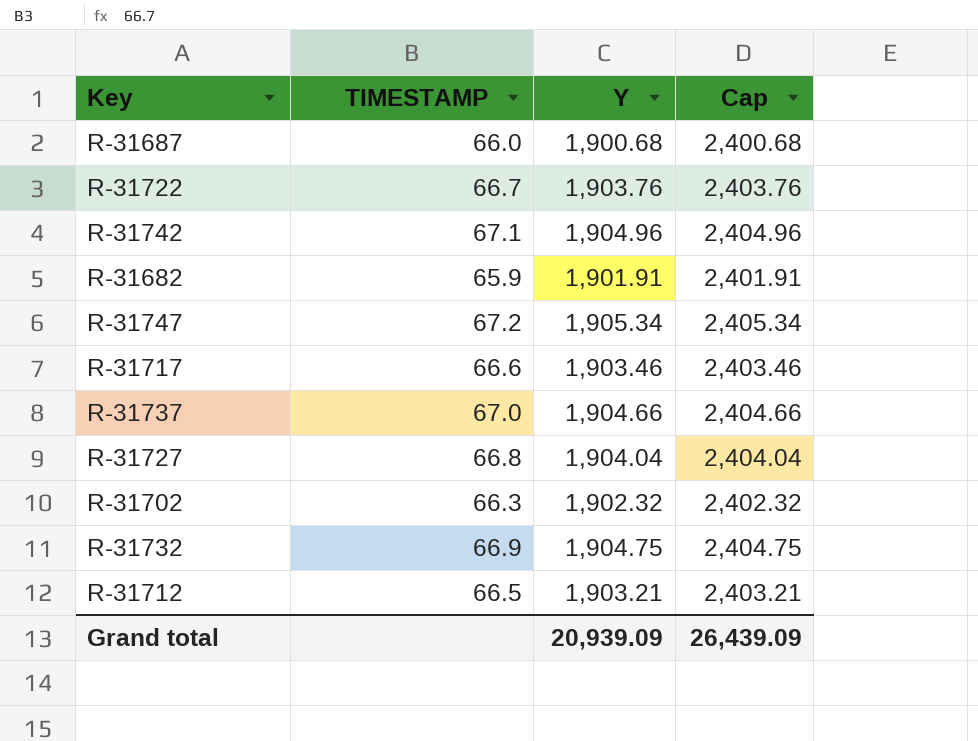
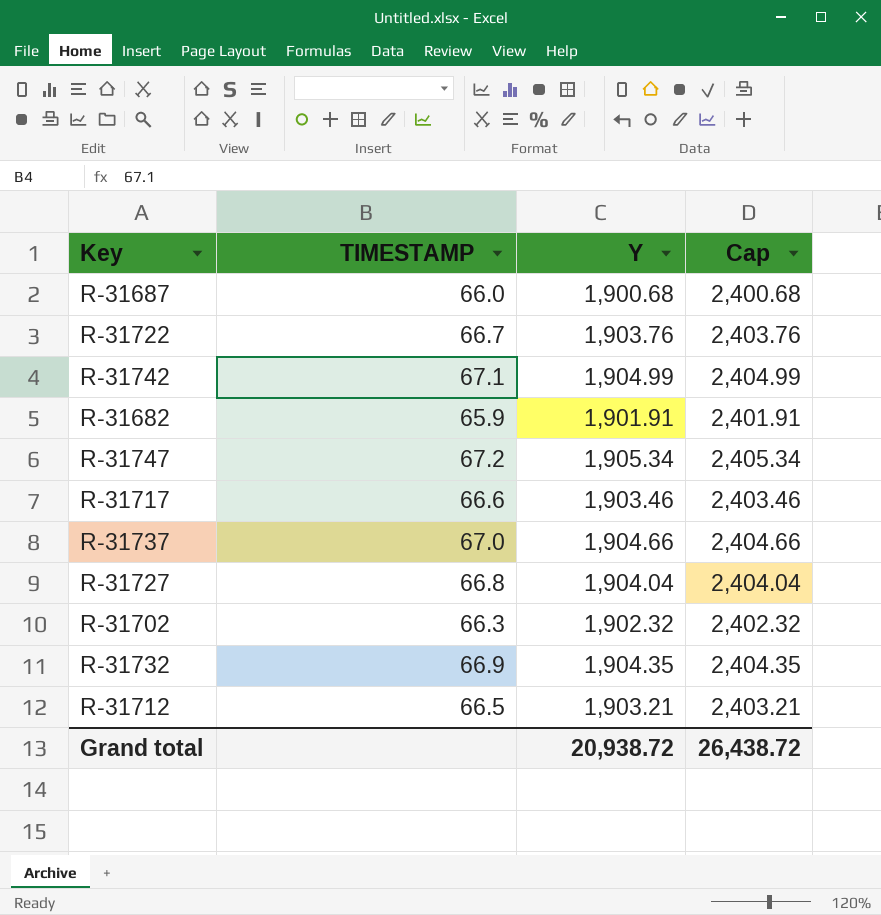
R-31742 | Y: 1,904.96 -> 1,904.99
R-31742 | Cap: 2,404.96 -> 2,404.99
R-31732 | Y: 1,904.75 -> 1,904.35
R-31732 | Cap: 2,404.75 -> 2,404.35
Grand total | Y: 20,939.09 -> 20,938.72
Grand total | Cap: 26,439.09 -> 26,438.72

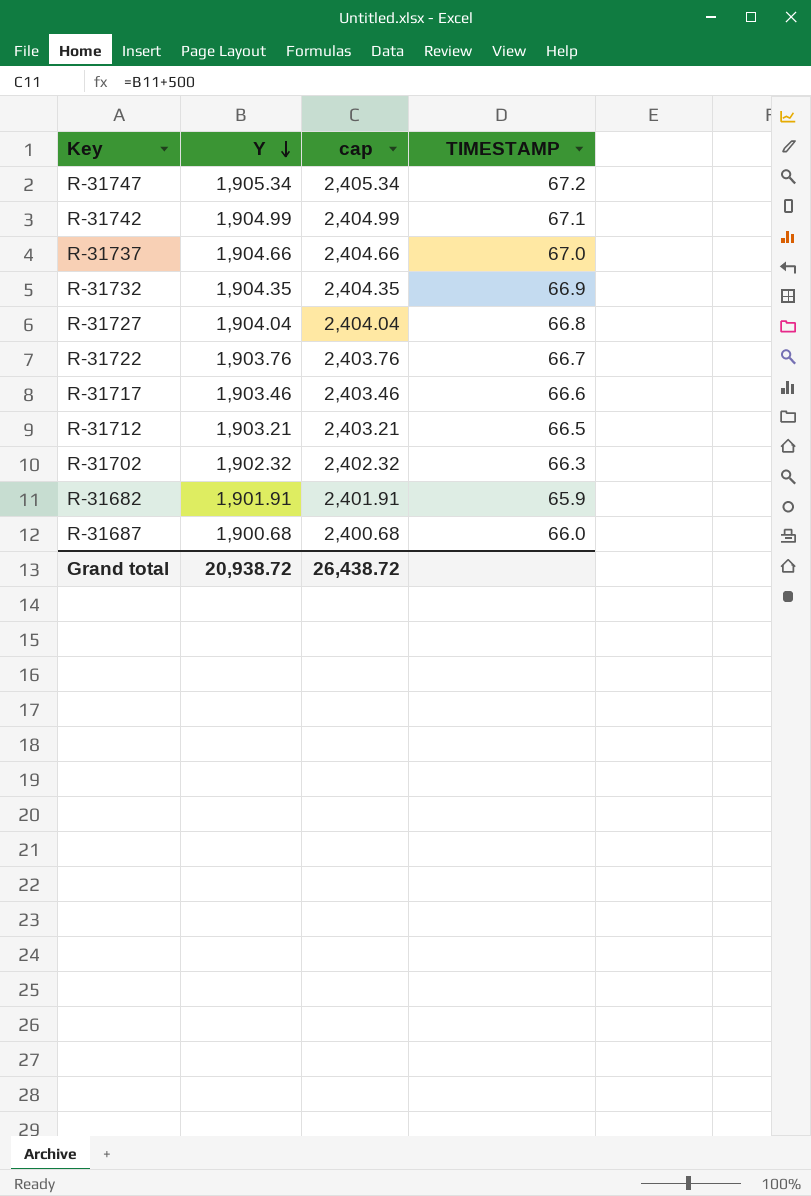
row order: none -> Y descending
column name: Cap -> cap
column TIMESTAMP | position: 2 -> 4

